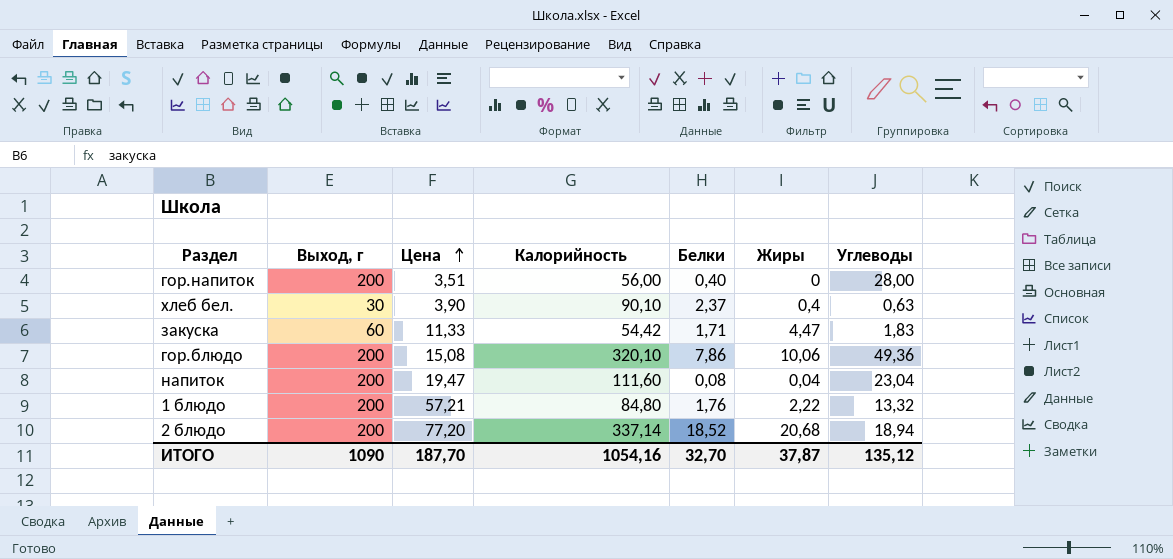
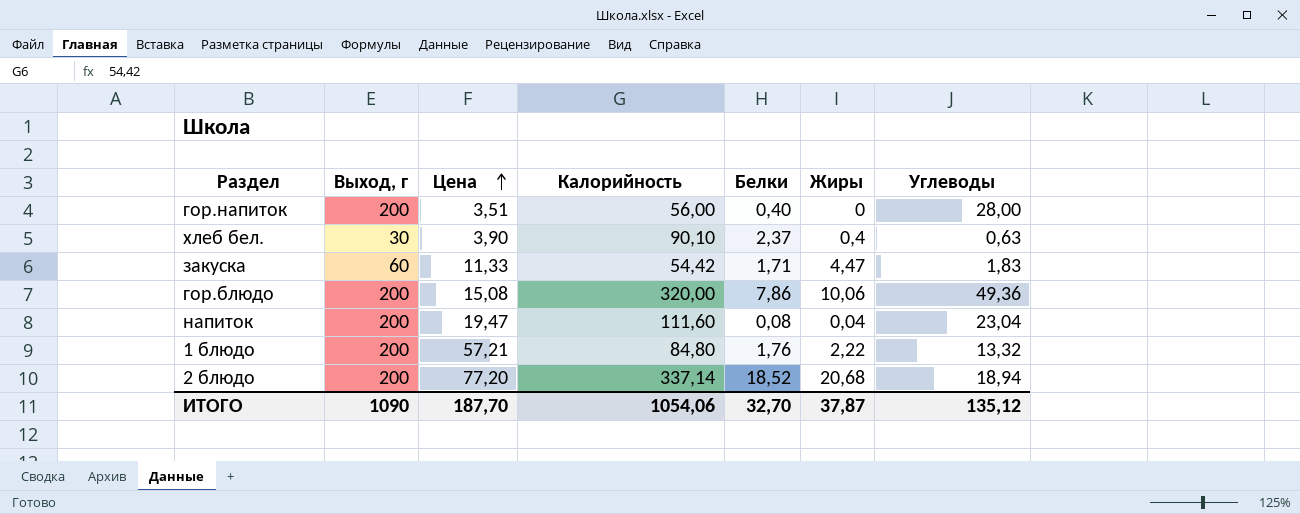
гор.блюдо | Калорийность: 320,10 -> 320,00
ИТОГО | Калорийность: 1054,16 -> 1054,06

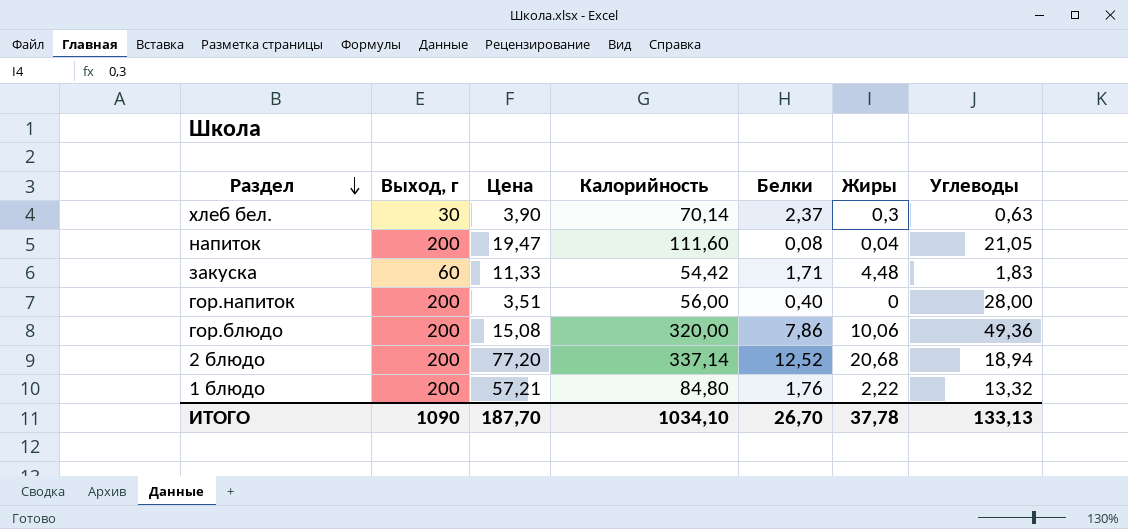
row order: Цена ascending -> Раздел descending
хлеб бел. | Калорийность: 90,10 -> 70,14
хлеб бел. | Жиры: 0,4 -> 0,3
напиток | Углеводы: 23,04 -> 21,05
закуска | Жиры: 4,47 -> 4,48
2 блюдо | Белки: 18,52 -> 12,52
ИТОГО | Калорийность: 1054,06 -> 1034,10
ИТОГО | Белки: 32,70 -> 26,70
ИТОГО | Жиры: 37,87 -> 37,78
ИТОГО | Углеводы: 135,12 -> 133,13

